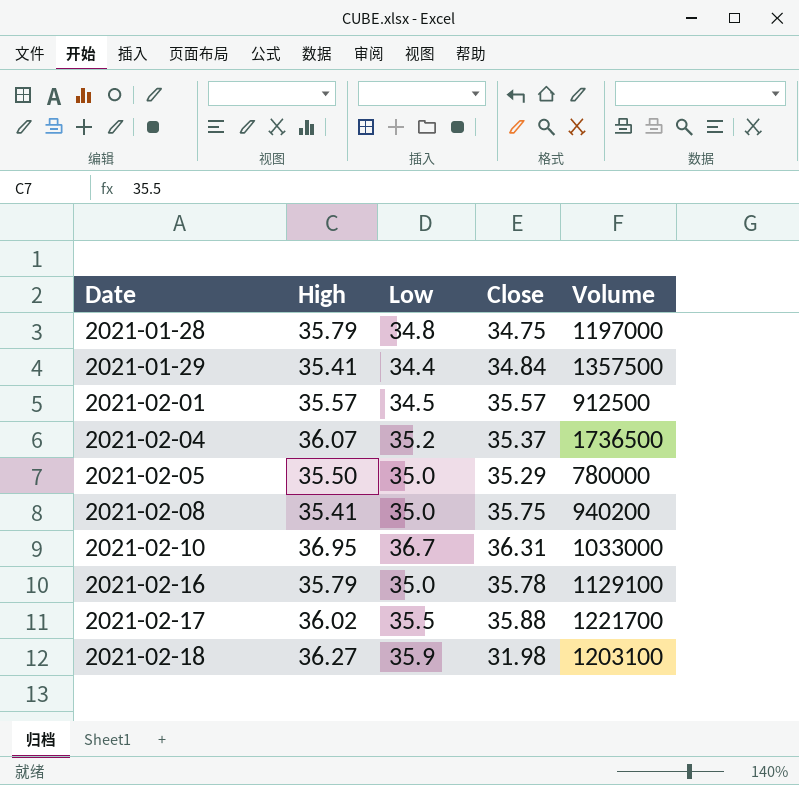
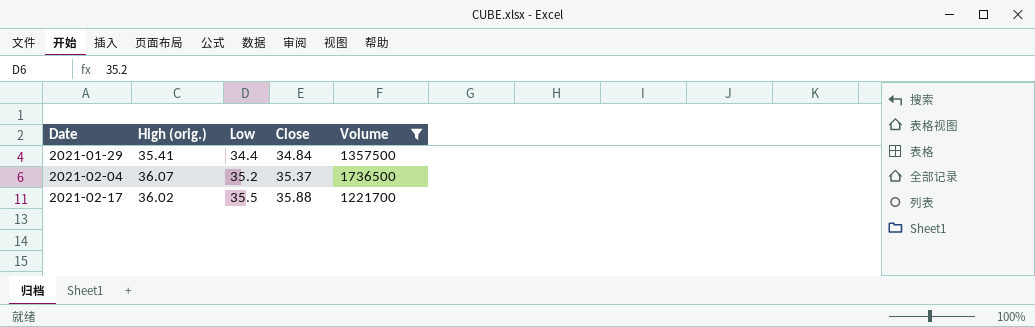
filter: none -> Volume >= 1221700
column name: High -> High (orig.)

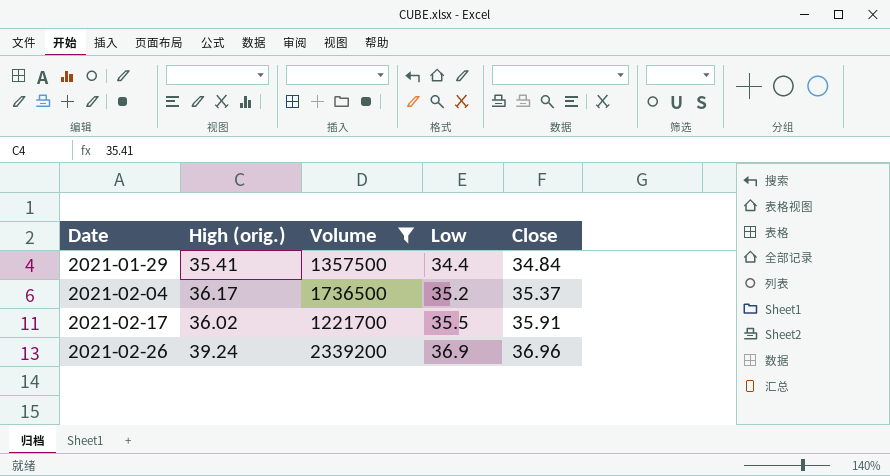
column Volume | position: 5 -> 3
2021-02-04 | High (orig.): 36.07 -> 36.17
2021-02-17 | Close: 35.88 -> 35.91
row 2021-02-26: none -> 39.24 | 2339200 | 36.9 | 36.96

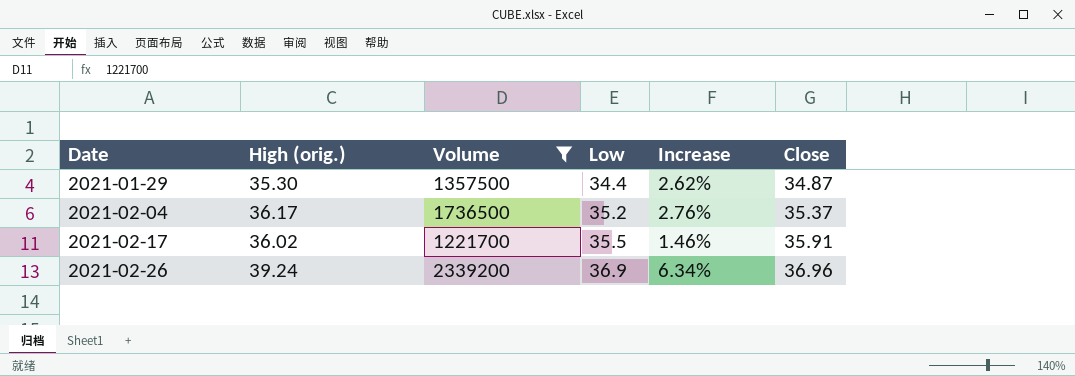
column Increase | formula: none -> ([High (orig.)] - [Low]) / [Low]
2021-01-29 | High (orig.): 35.41 -> 35.30
2021-01-29 | Close: 34.84 -> 34.87

